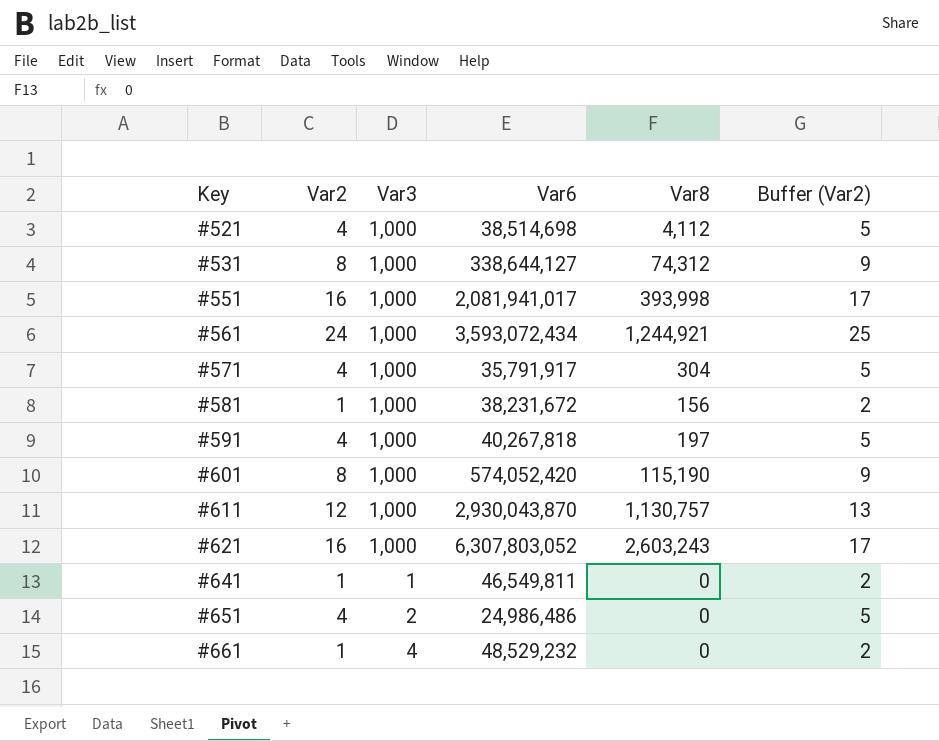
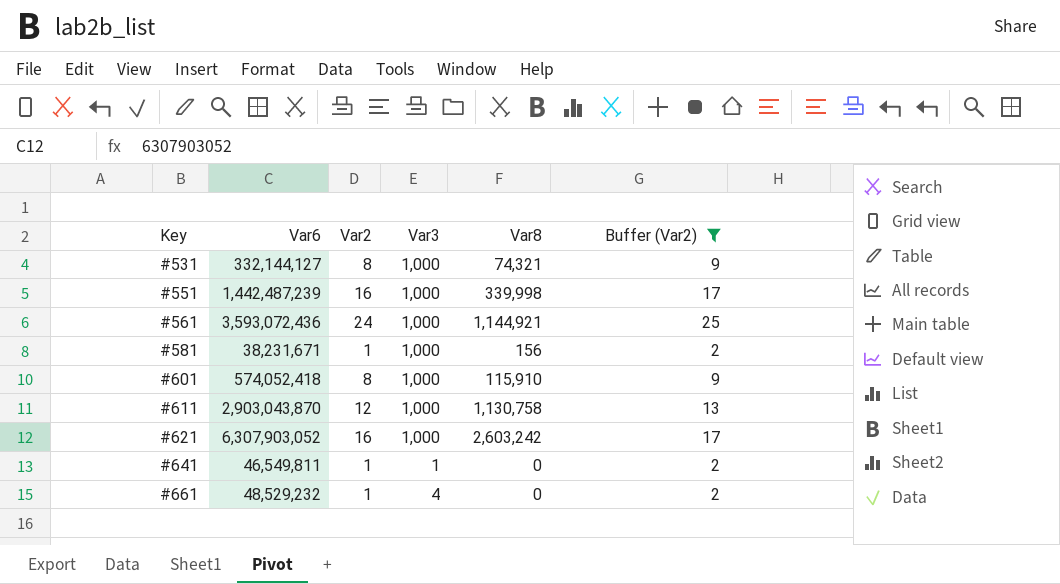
filter: none -> Buffer (Var2) != 5
column Var6 | position: 4 -> 2
#531 | Var6: 338,644,127 -> 332,144,127
#531 | Var8: 74,312 -> 74,321
#551 | Var6: 2,081,941,017 -> 1,442,487,239
#551 | Var8: 393,998 -> 339,998
#561 | Var6: 3,593,072,434 -> 3,593,072,436
#561 | Var8: 1,244,921 -> 1,144,921
#581 | Var6: 38,231,672 -> 38,231,671
#601 | Var6: 574,052,420 -> 574,052,418
#601 | Var8: 115,190 -> 115,910
#611 | Var6: 2,930,043,870 -> 2,903,043,870
#611 | Var8: 1,130,757 -> 1,130,758
#621 | Var6: 6,307,803,052 -> 6,307,903,052
#621 | Var8: 2,603,243 -> 2,603,242

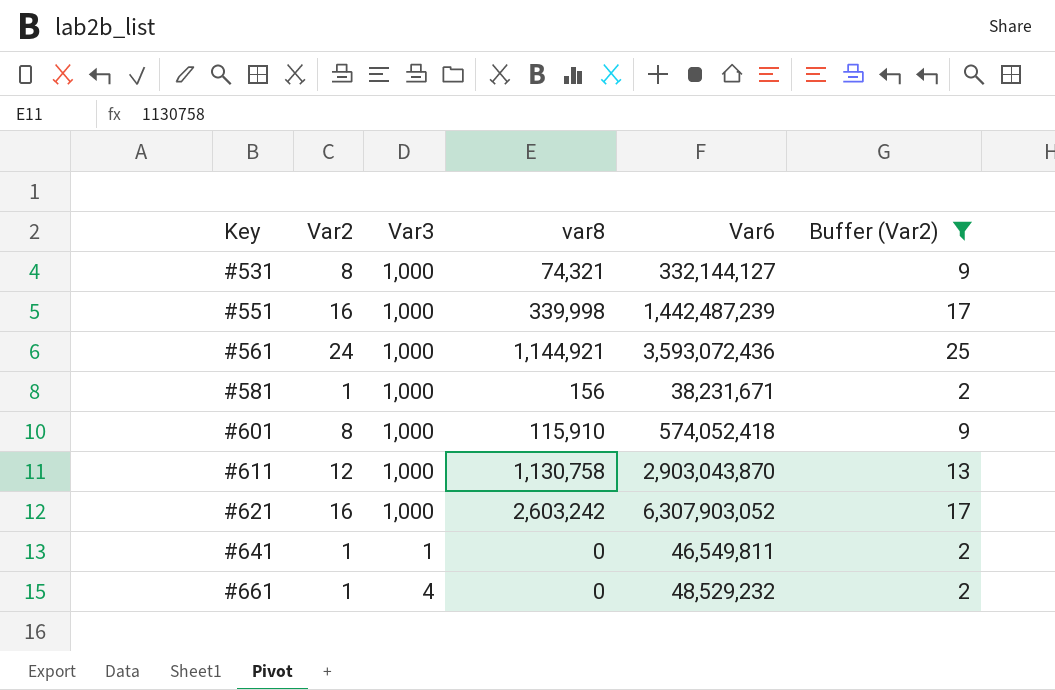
column name: Var8 -> var8
column Var6 | position: 2 -> 5

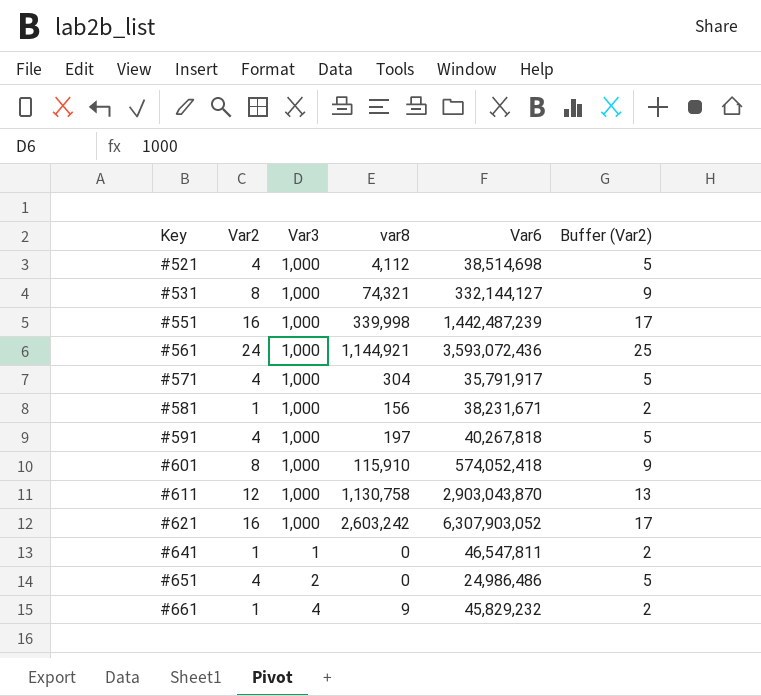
filter: Buffer (Var2) != 5 -> none
#641 | Var6: 46,549,811 -> 46,547,811
#661 | var8: 0 -> 9
#661 | Var6: 48,529,232 -> 45,829,232

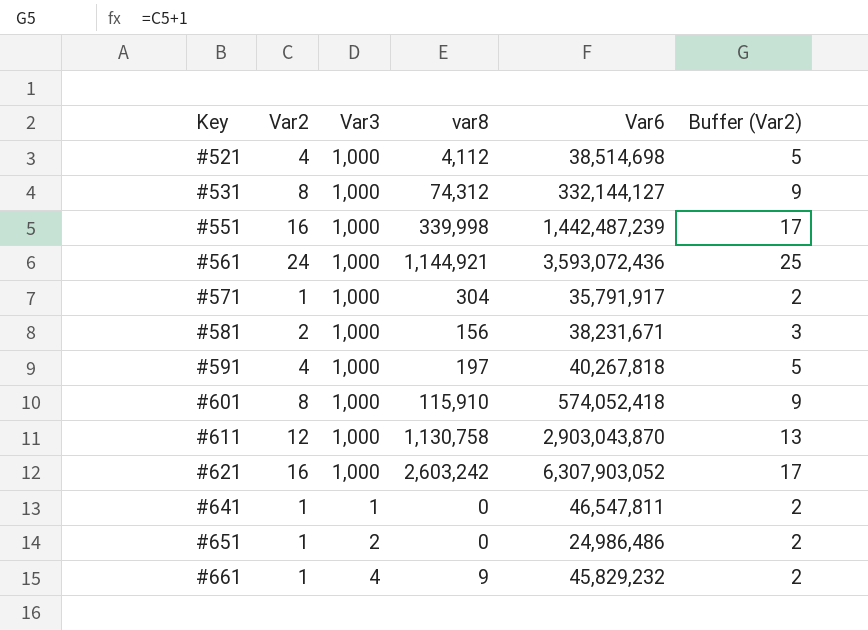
#531 | var8: 74,321 -> 74,312
#571 | Var2: 4 -> 1
#571 | Buffer (Var2): 5 -> 2
#581 | Var2: 1 -> 2
#581 | Buffer (Var2): 2 -> 3
#651 | Var2: 4 -> 1
#651 | Buffer (Var2): 5 -> 2

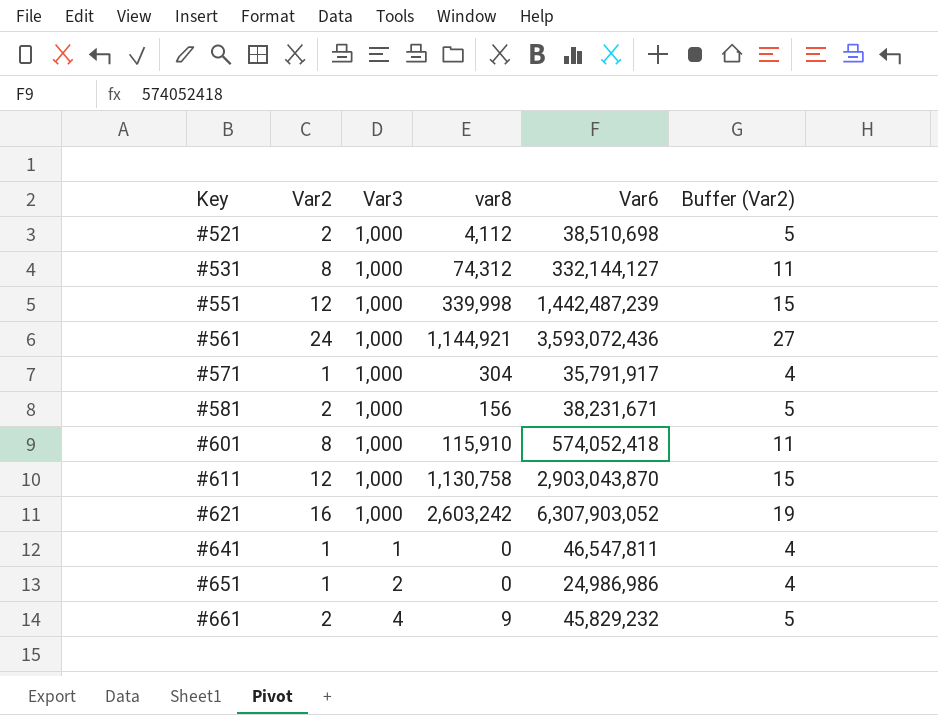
column Buffer (Var2) | formula: [Var2] + 1 -> [Var2] + 3
row #591: 4 | 1,000 | 197 | 40,267,818 | 5 -> none
#521 | Var2: 4 -> 2
#521 | Var6: 38,514,698 -> 38,510,698
#551 | Var2: 16 -> 12
#651 | Var6: 24,986,486 -> 24,986,986
#661 | Var2: 1 -> 2

